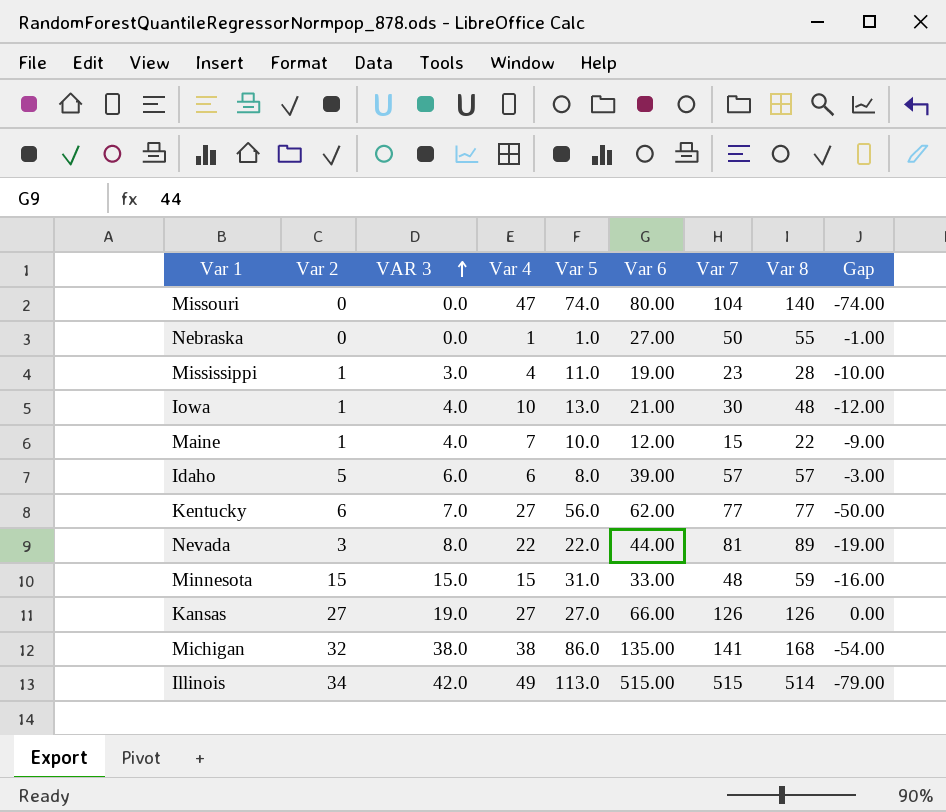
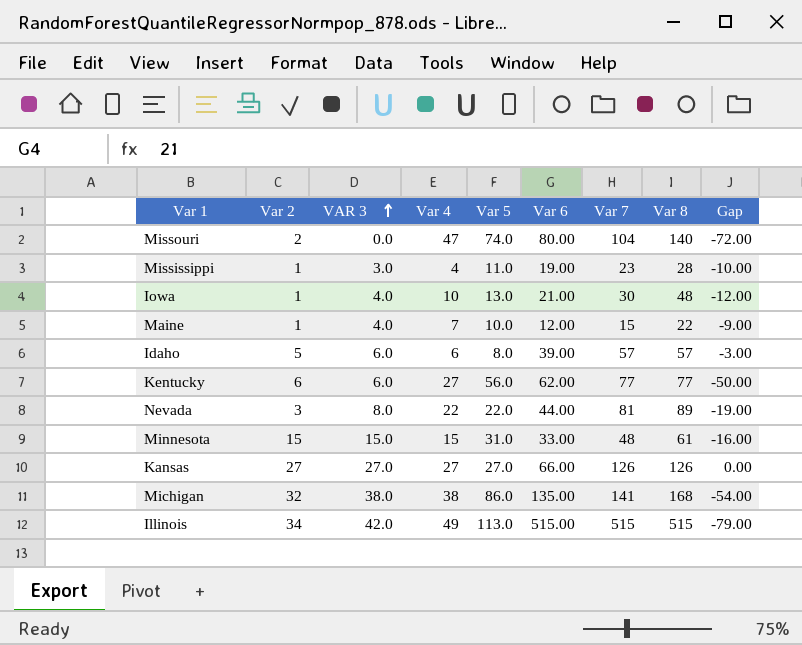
row Nebraska: 0 | 0.0 | 1 | 1.0 | 27.00 | 50 | 55 | -1.00 -> none
Missouri | Var 2: 0 -> 2
Missouri | Gap: -74.00 -> -72.00
Kentucky | VAR 3: 7.0 -> 6.0
Minnesota | Var 8: 59 -> 61
Kansas | VAR 3: 19.0 -> 27.0
Illinois | Var 8: 514 -> 515

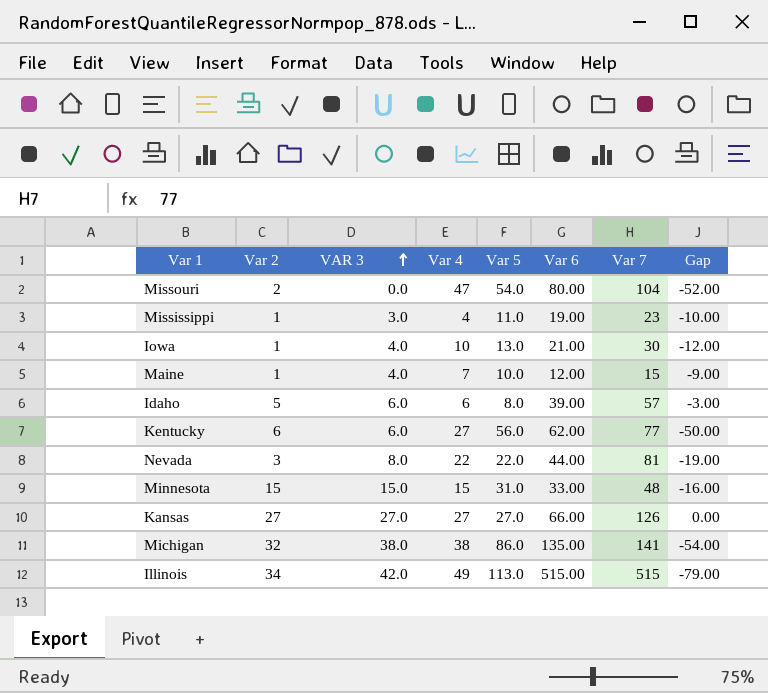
column Var 8 | position: 8 -> none
Missouri | Var 5: 74.0 -> 54.0
Missouri | Gap: -72.00 -> -52.00

